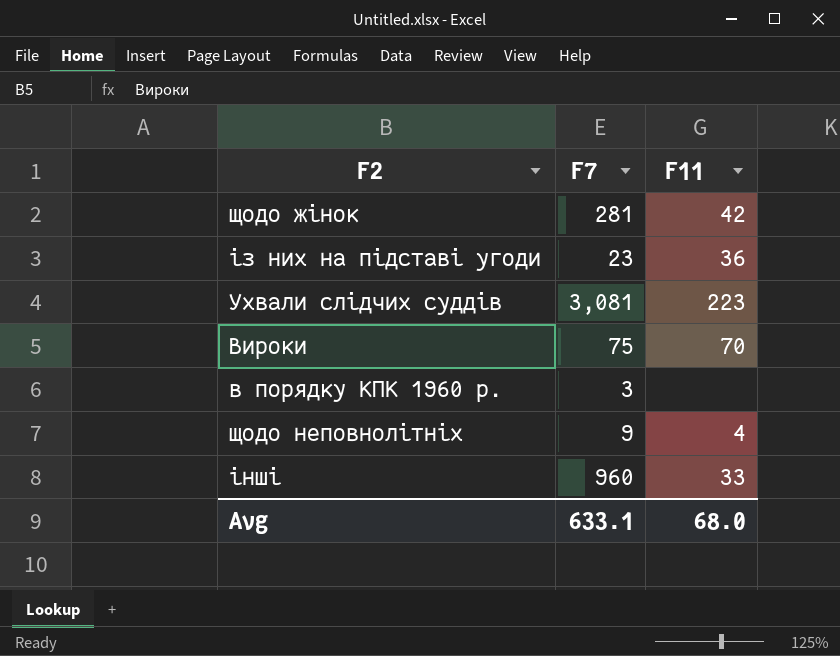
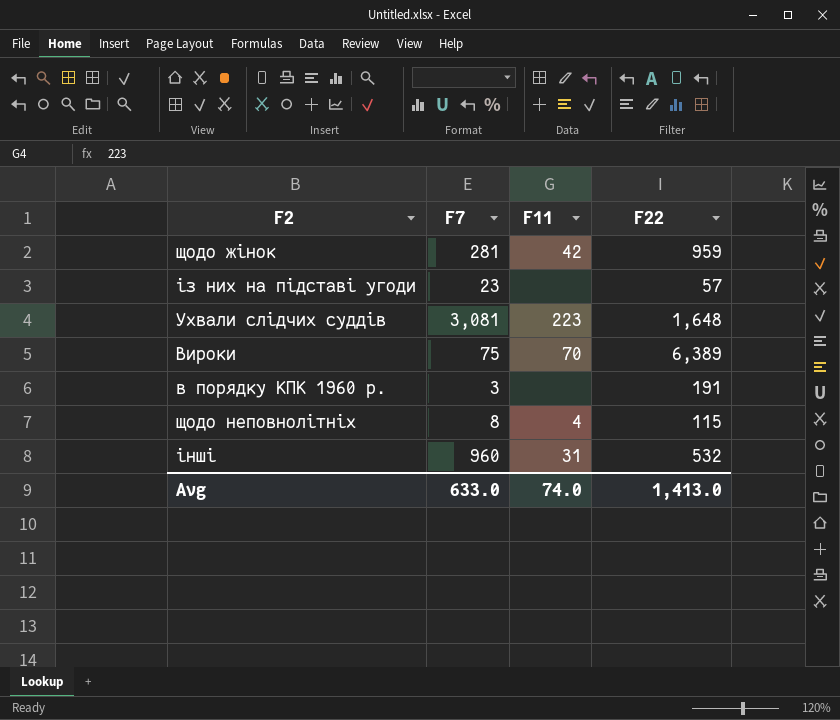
column F22 | position: none -> 4
із них на підставі угоди | F11: 36 -> none
щодо неповнолітніх | F7: 9 -> 8
інші | F11: 33 -> 31
Avg | F7: 633.1 -> 633.0
Avg | F11: 68.0 -> 74.0

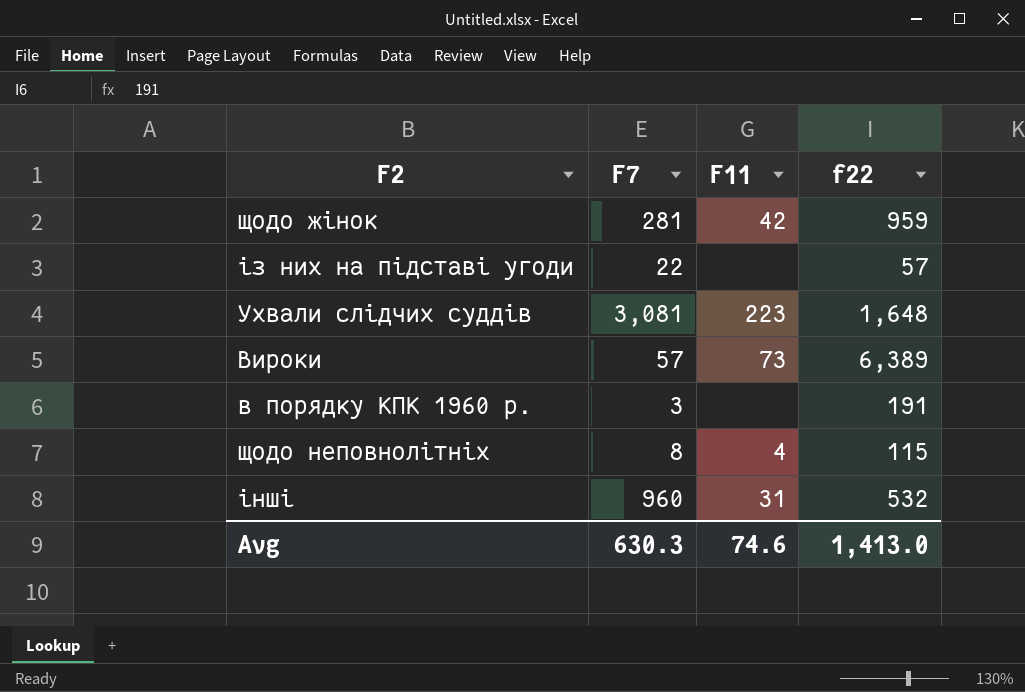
column name: F22 -> f22
із них на підставі угоди | F7: 23 -> 22
Вироки | F7: 75 -> 57
Вироки | F11: 70 -> 73
Avg | F7: 633.0 -> 630.3
Avg | F11: 74.0 -> 74.6

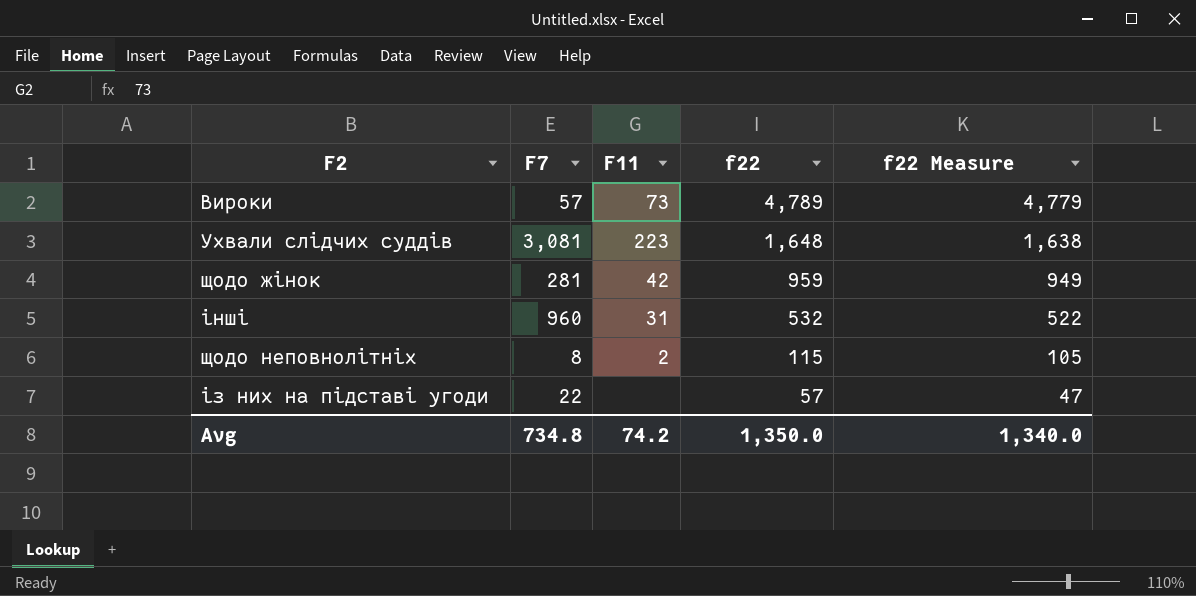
row order: none -> f22 descending
column f22 Measure | formula: none -> [f22] - 10
row в порядку КПК 1960 р.: 3 | none | 191 -> none
Вироки | f22: 6,389 -> 4,789
щодо неповнолітніх | F11: 4 -> 2
Avg | F7: 630.3 -> 734.8
Avg | F11: 74.6 -> 74.2
Avg | f22: 1,413.0 -> 1,350.0

